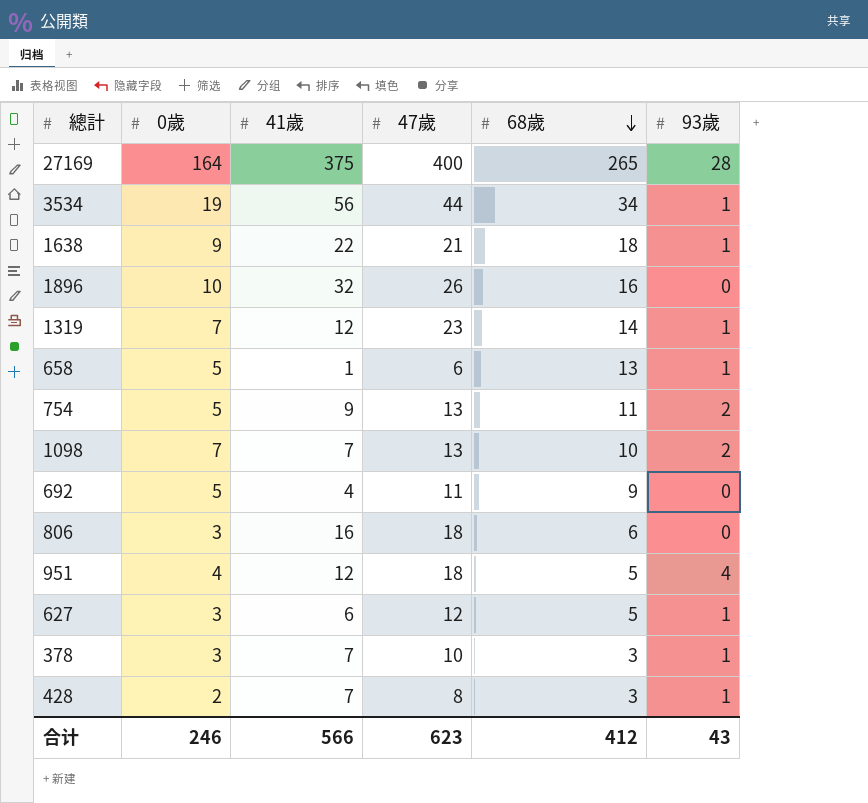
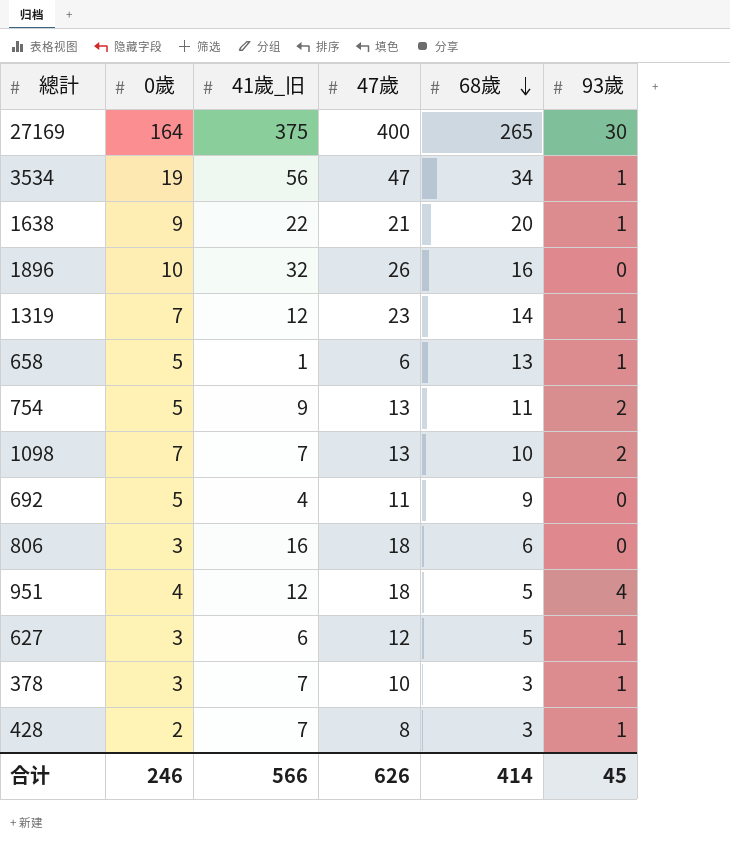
column name: 41歲 -> 41歲_旧
27169 | 93歲: 28 -> 30
3534 | 47歲: 44 -> 47
1638 | 68歲: 18 -> 20
合计 | 47歲: 623 -> 626
合计 | 68歲: 412 -> 414
合计 | 93歲: 43 -> 45

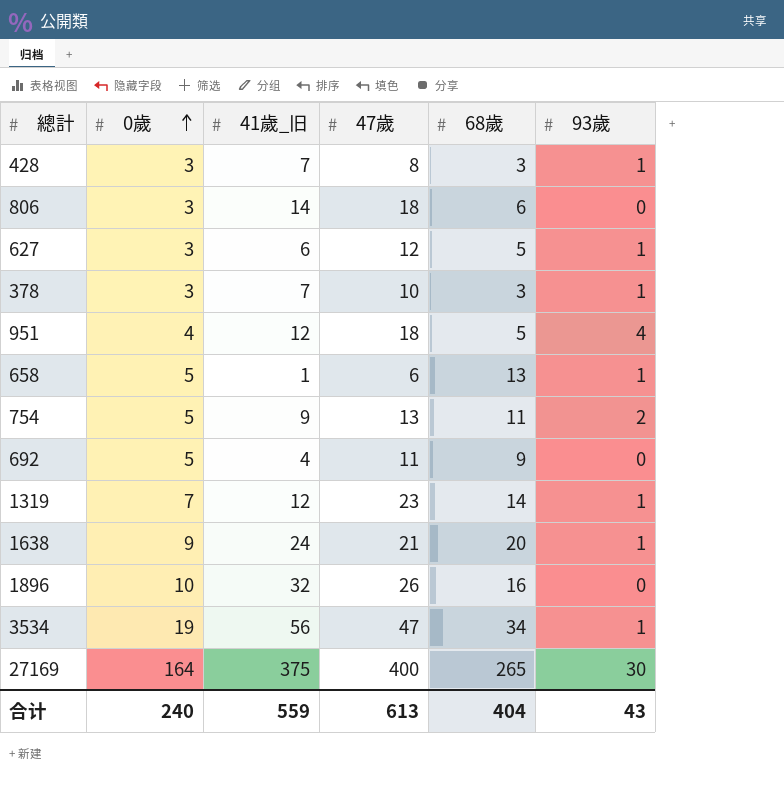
row order: 68歲 descending -> 0歲 ascending
row 1098: 7 | 7 | 13 | 10 | 2 -> none
428 | 0歲: 2 -> 3
806 | 41歲_旧: 16 -> 14
1638 | 41歲_旧: 22 -> 24
合计 | 0歲: 246 -> 240
合计 | 41歲_旧: 566 -> 559
合计 | 47歲: 626 -> 613
合计 | 68歲: 414 -> 404
合计 | 93歲: 45 -> 43

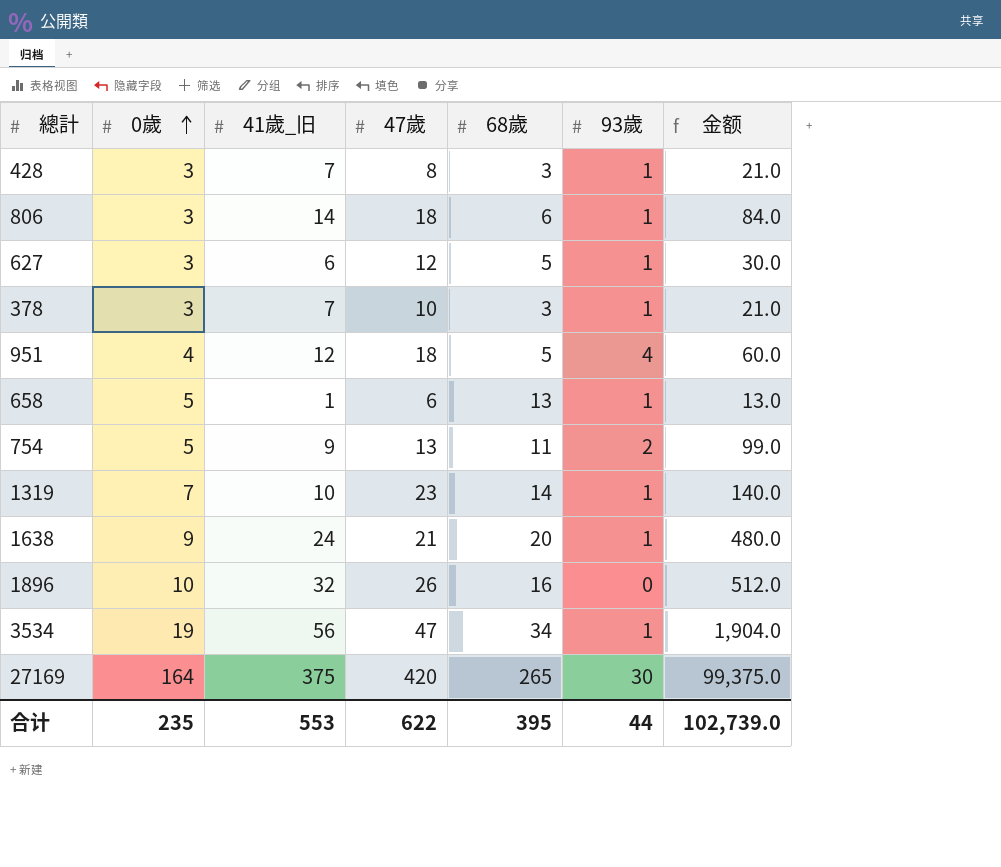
column 金额 | formula: none -> [41歲_旧] * [68歲]
row 692: 5 | 4 | 11 | 9 | 0 -> none
806 | 93歲: 0 -> 1
1319 | 41歲_旧: 12 -> 10
27169 | 47歲: 400 -> 420
合计 | 0歲: 240 -> 235
合计 | 41歲_旧: 559 -> 553
合计 | 47歲: 613 -> 622
合计 | 68歲: 404 -> 395
合计 | 93歲: 43 -> 44

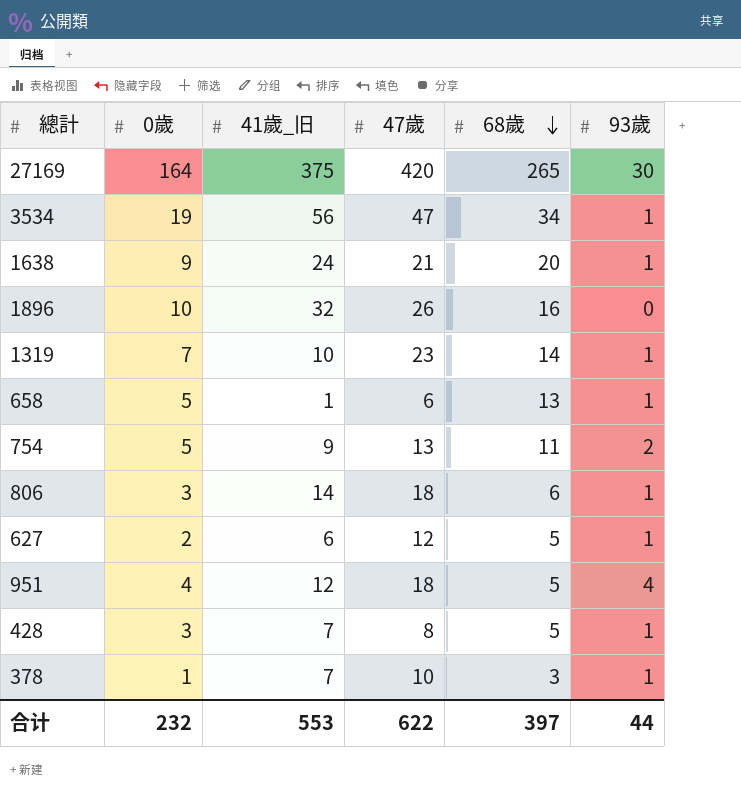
row order: 0歲 ascending -> 68歲 descending
column 金额 | formula: [41歲_旧] * [68歲] -> none
627 | 0歲: 3 -> 2
428 | 68歲: 3 -> 5
378 | 0歲: 3 -> 1
合计 | 0歲: 235 -> 232
合计 | 68歲: 395 -> 397

